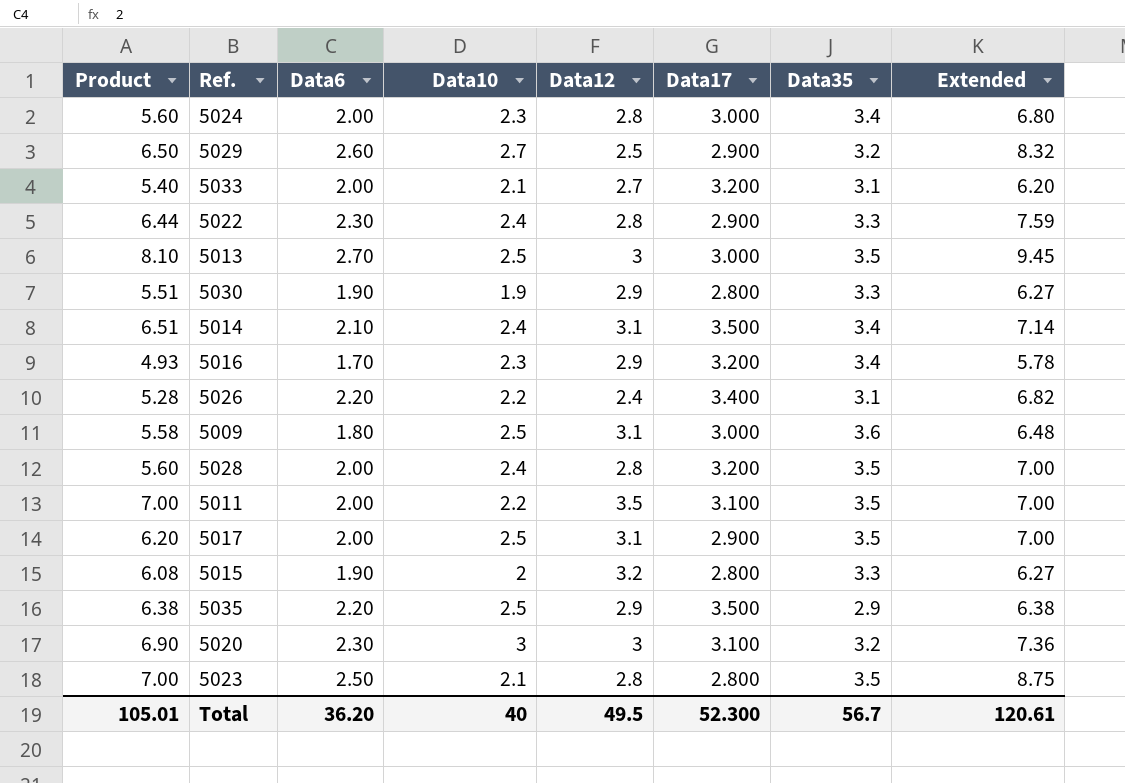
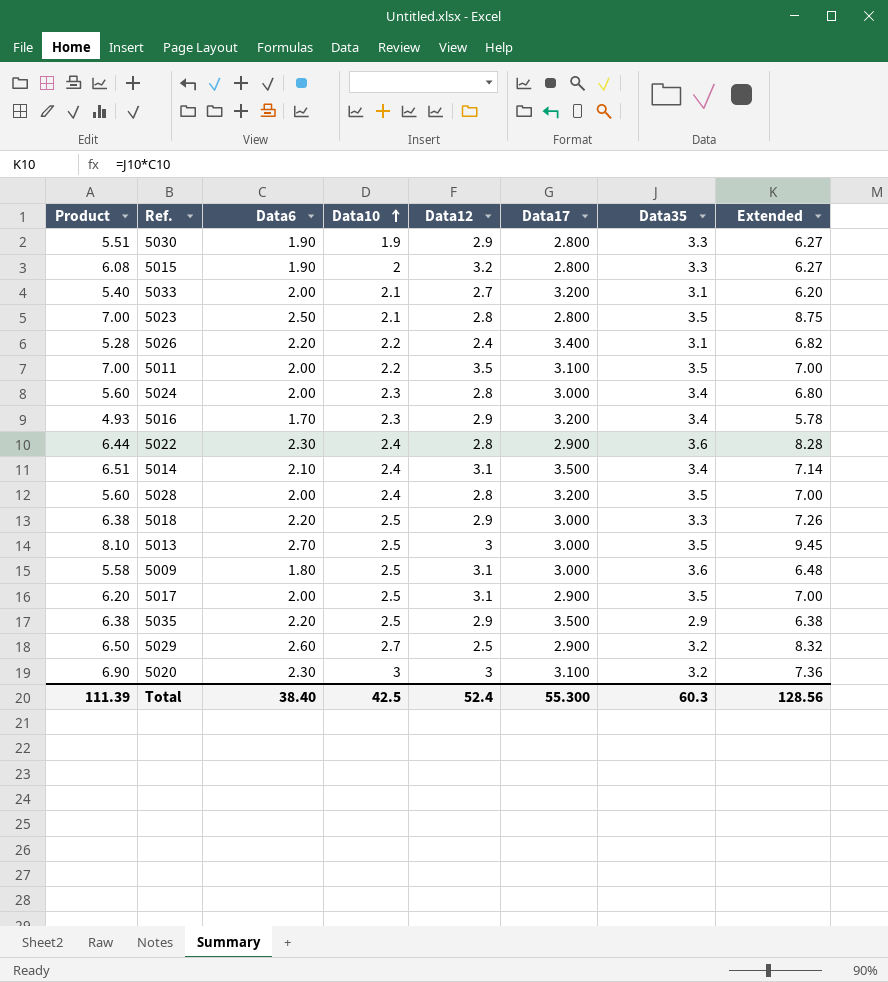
row order: none -> Data10 ascending
5022 | Data35: 3.3 -> 3.6
5022 | Extended: 7.59 -> 8.28
row 5018: none -> 6.38 | 2.20 | 2.5 | 2.9 | 3.000 | 3.3 | 7.26
Total | Product: 105.01 -> 111.39
Total | Data6: 36.20 -> 38.40
Total | Data10: 40 -> 42.5
Total | Data12: 49.5 -> 52.4
Total | Data17: 52.300 -> 55.300
Total | Data35: 56.7 -> 60.3
Total | Extended: 120.61 -> 128.56

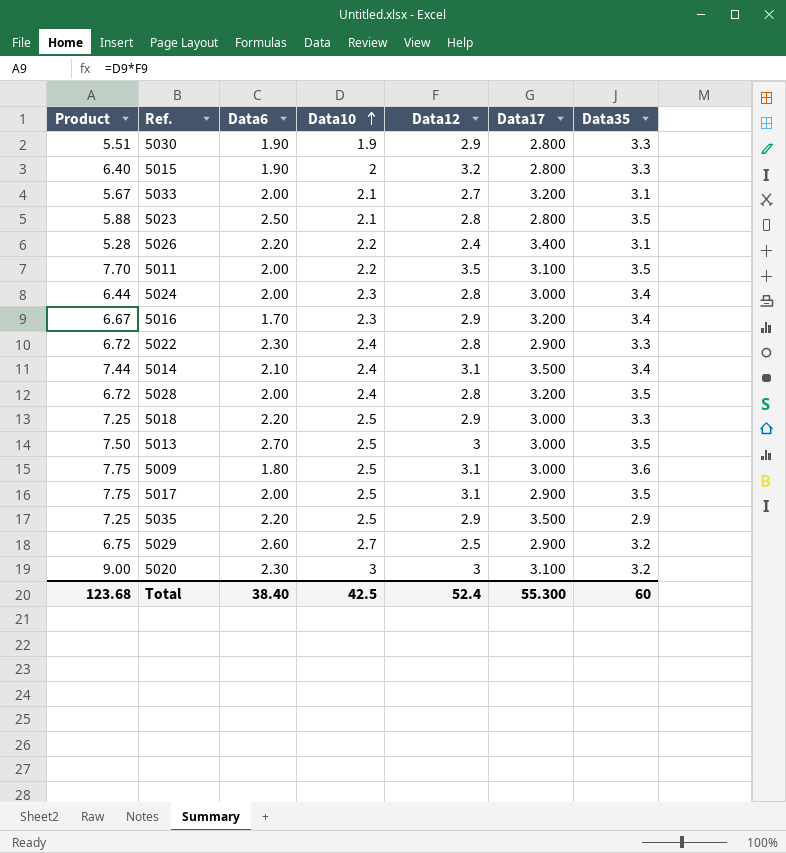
column Extended | formula: [Data6] * [Data35] -> none
column Product | formula: [Data6] * [Data12] -> [Data10] * [Data12]
5022 | Data35: 3.6 -> 3.3
Total | Product: 111.39 -> 123.68
Total | Data35: 60.3 -> 60

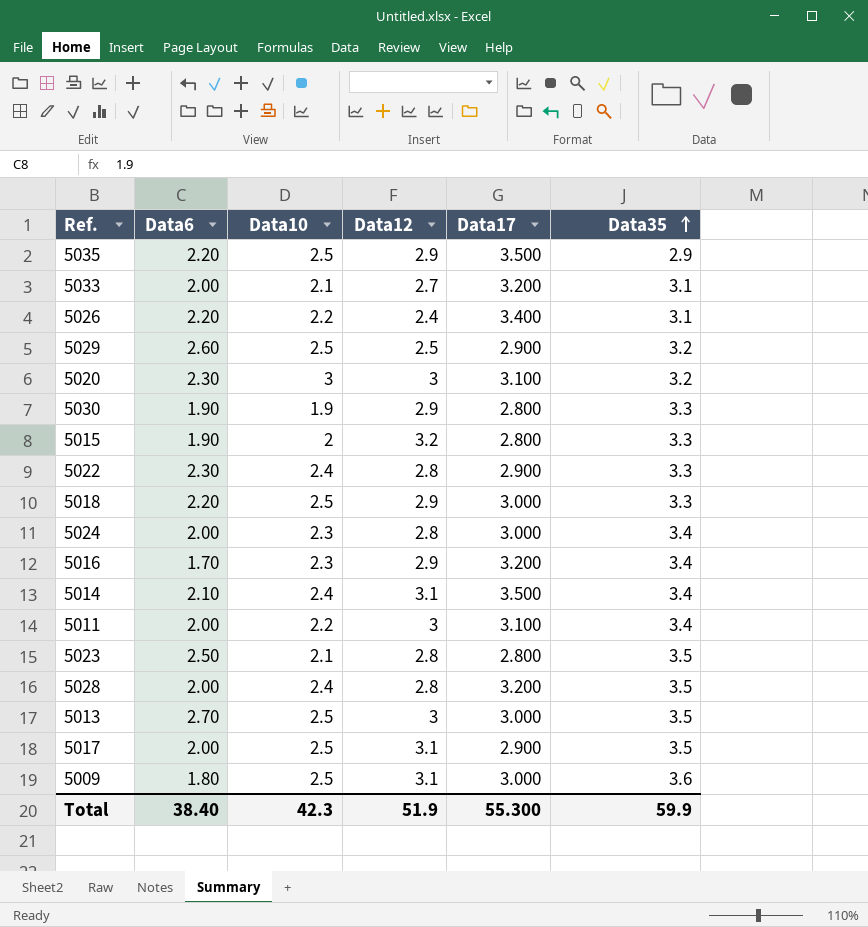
row order: Data10 ascending -> Data35 ascending
column Product | formula: [Data10] * [Data12] -> none
5029 | Data10: 2.7 -> 2.5
5011 | Data12: 3.5 -> 3
5011 | Data35: 3.5 -> 3.4
Total | Data10: 42.5 -> 42.3
Total | Data12: 52.4 -> 51.9
Total | Data35: 60 -> 59.9

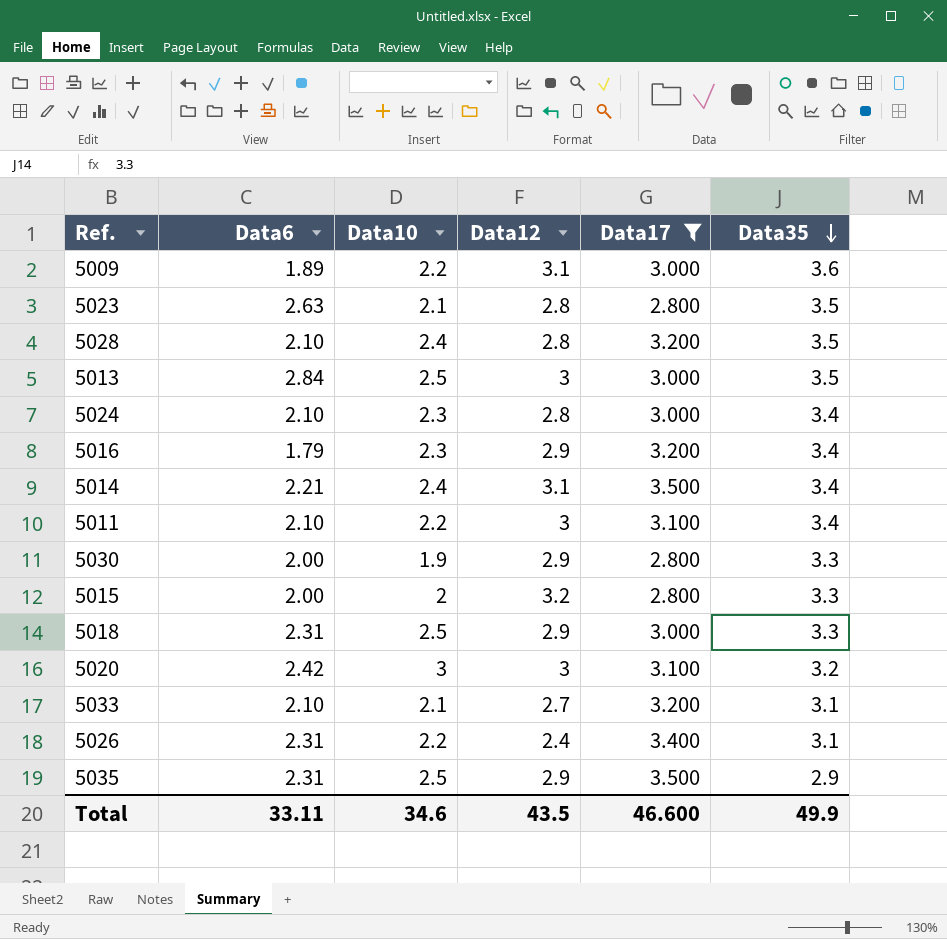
filter: none -> Data17 != 2.900
row order: Data35 ascending -> Data35 descending
5009 | Data6: 1.80 -> 1.89
5009 | Data10: 2.5 -> 2.2
5023 | Data6: 2.50 -> 2.63
5028 | Data6: 2.00 -> 2.10
5013 | Data6: 2.70 -> 2.84
5024 | Data6: 2.00 -> 2.10
5016 | Data6: 1.70 -> 1.79
5014 | Data6: 2.10 -> 2.21
5011 | Data6: 2.00 -> 2.10
5030 | Data6: 1.90 -> 2.00
5015 | Data6: 1.90 -> 2.00
5018 | Data6: 2.20 -> 2.31
5020 | Data6: 2.30 -> 2.42
5033 | Data6: 2.00 -> 2.10
5026 | Data6: 2.20 -> 2.31
5035 | Data6: 2.20 -> 2.31
Total | Data6: 38.40 -> 33.11
Total | Data10: 42.3 -> 34.6
Total | Data12: 51.9 -> 43.5
Total | Data17: 55.300 -> 46.600
Total | Data35: 59.9 -> 49.9

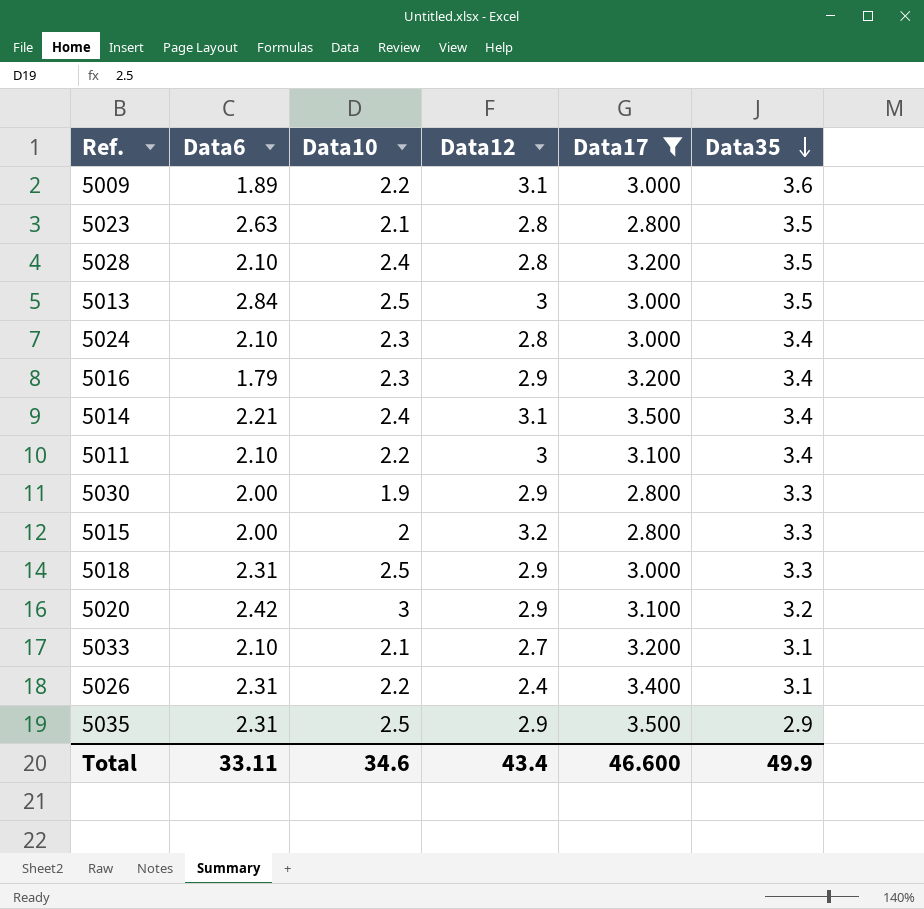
5020 | Data12: 3 -> 2.9
Total | Data12: 43.5 -> 43.4

